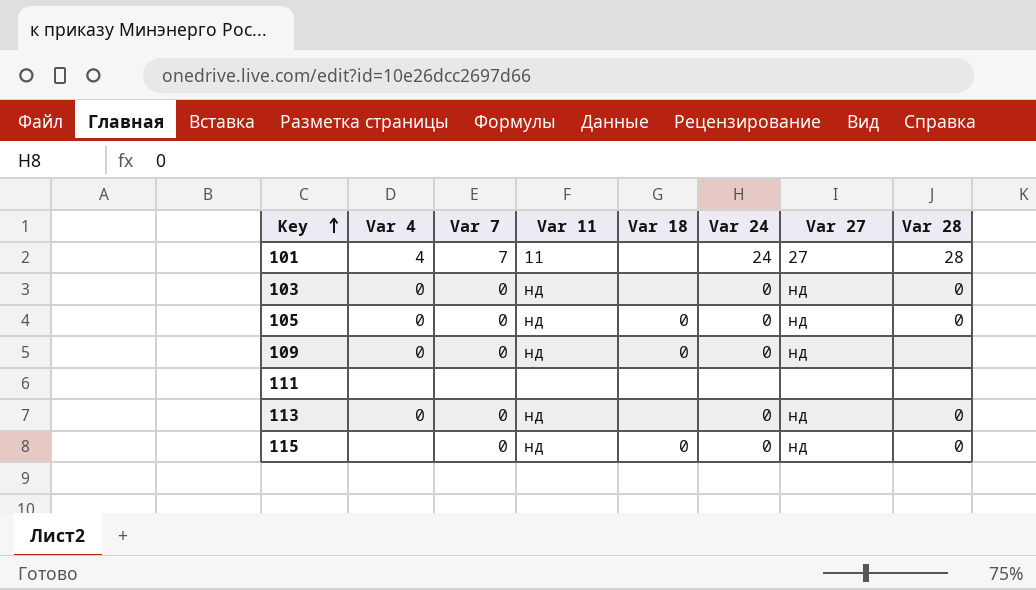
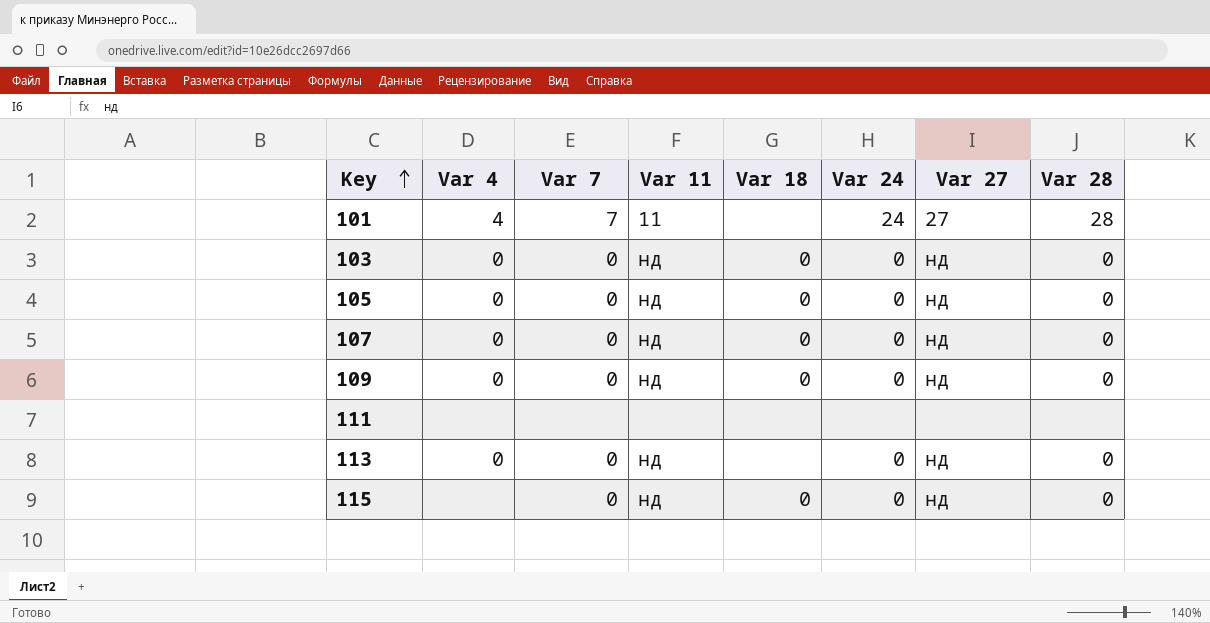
103 | Var 18: none -> 0
row 107: none -> 0 | 0 | нд | 0 | 0 | нд | 0
109 | Var 28: none -> 0

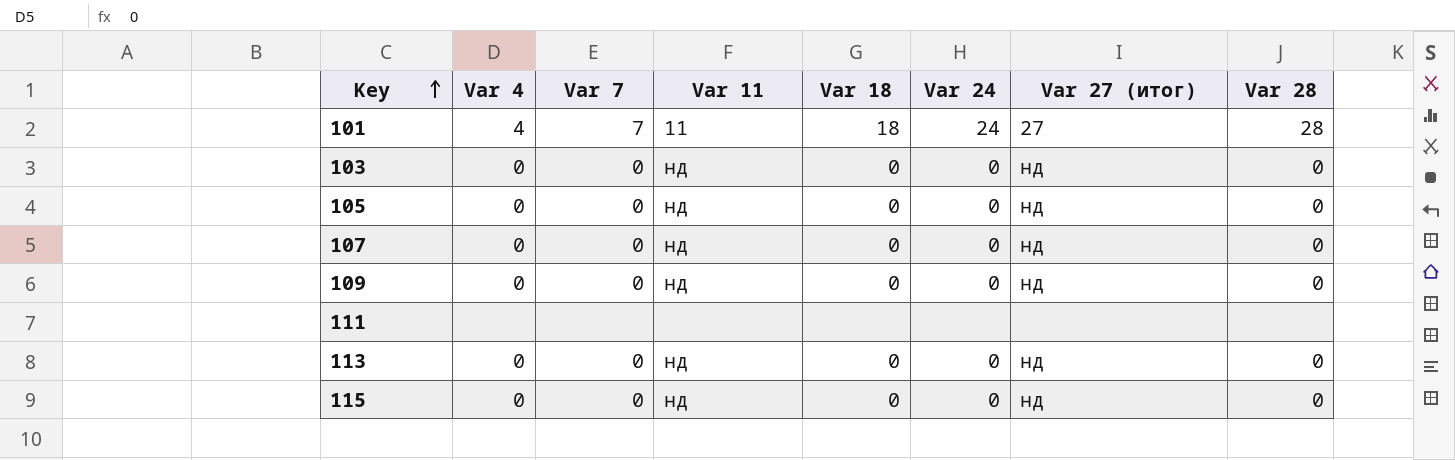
column name: Var 27 -> Var 27 (итог)
101 | Var 18: none -> 18
113 | Var 18: none -> 0
115 | Var 4: none -> 0

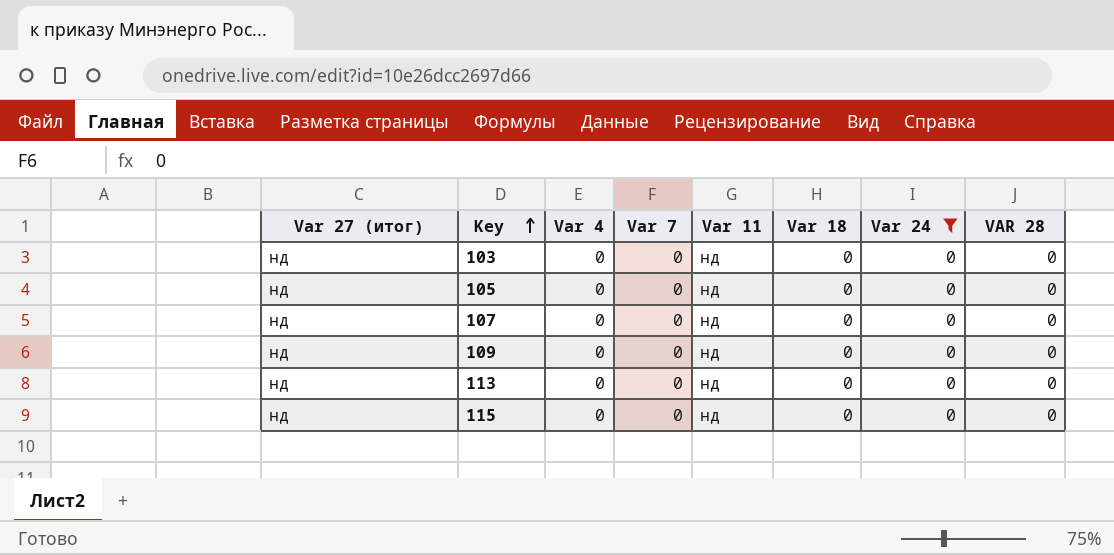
filter: none -> Var 24 = 0
column Var 27 (итог) | position: 7 -> 1
column name: Var 28 -> VAR 28

